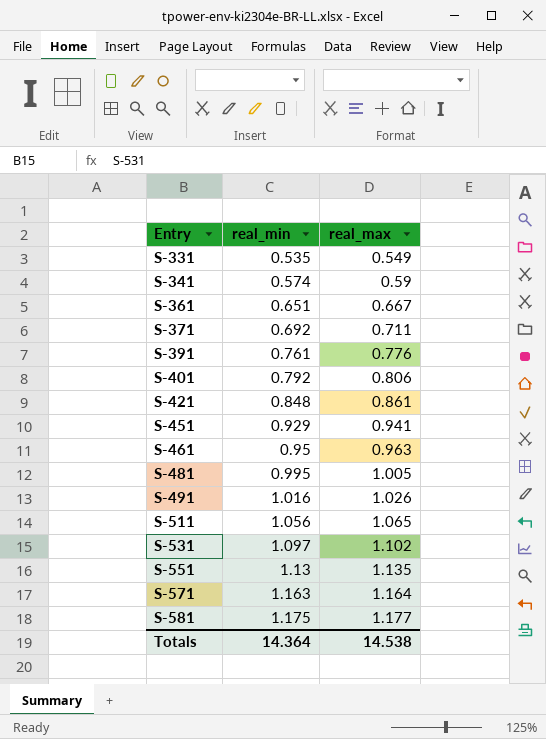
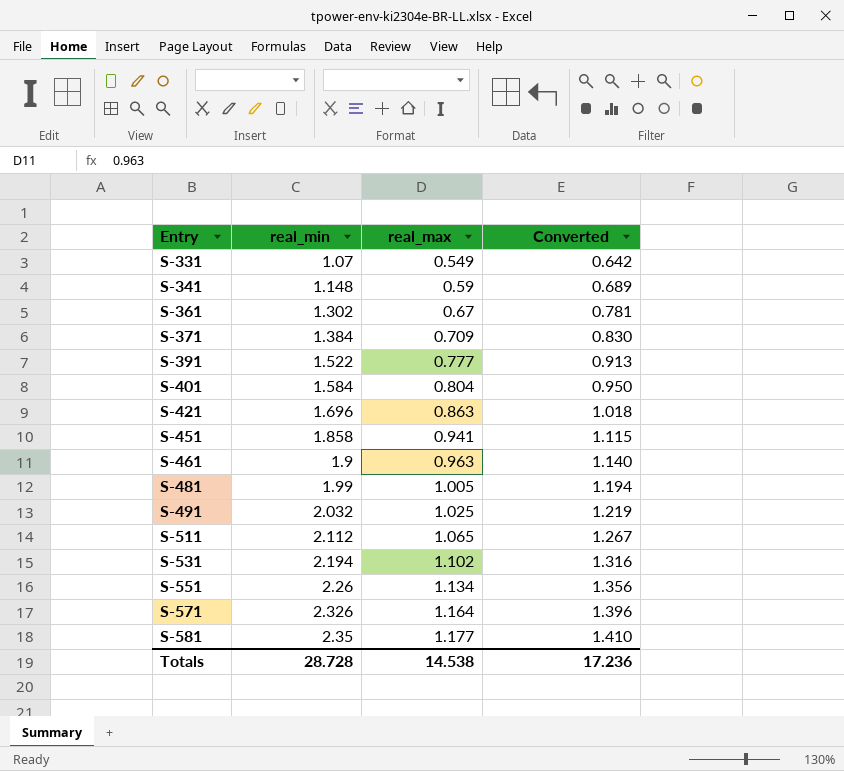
column Converted | formula: none -> [real_min] * 0.6
S-331 | real_min: 0.535 -> 1.07
S-341 | real_min: 0.574 -> 1.148
S-361 | real_min: 0.651 -> 1.302
S-361 | real_max: 0.667 -> 0.67
S-371 | real_min: 0.692 -> 1.384
S-371 | real_max: 0.711 -> 0.709
S-391 | real_min: 0.761 -> 1.522
S-391 | real_max: 0.776 -> 0.777
S-401 | real_min: 0.792 -> 1.584
S-401 | real_max: 0.806 -> 0.804
S-421 | real_min: 0.848 -> 1.696
S-421 | real_max: 0.861 -> 0.863
S-451 | real_min: 0.929 -> 1.858
S-461 | real_min: 0.95 -> 1.9
S-481 | real_min: 0.995 -> 1.99
S-491 | real_min: 1.016 -> 2.032
S-491 | real_max: 1.026 -> 1.025
S-511 | real_min: 1.056 -> 2.112
S-531 | real_min: 1.097 -> 2.194
S-551 | real_min: 1.13 -> 2.26
S-551 | real_max: 1.135 -> 1.134
S-571 | real_min: 1.163 -> 2.326
S-581 | real_min: 1.175 -> 2.35
Totals | real_min: 14.364 -> 28.728

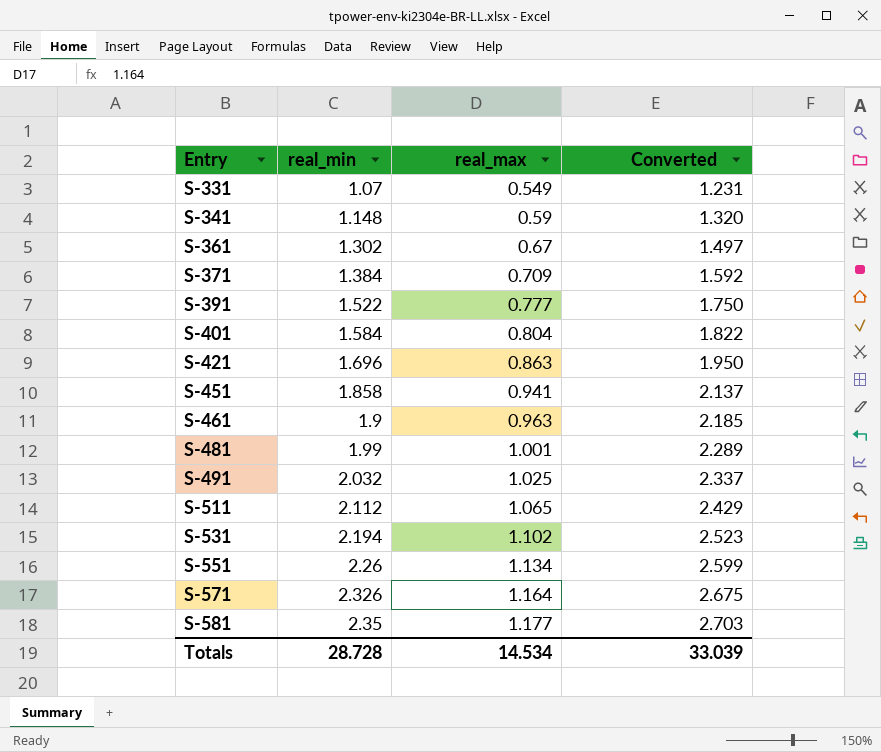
column Converted | formula: [real_min] * 0.6 -> [real_min] * 1.15
S-481 | real_max: 1.005 -> 1.001
Totals | real_max: 14.538 -> 14.534
Totals | Converted: 17.236 -> 33.039

